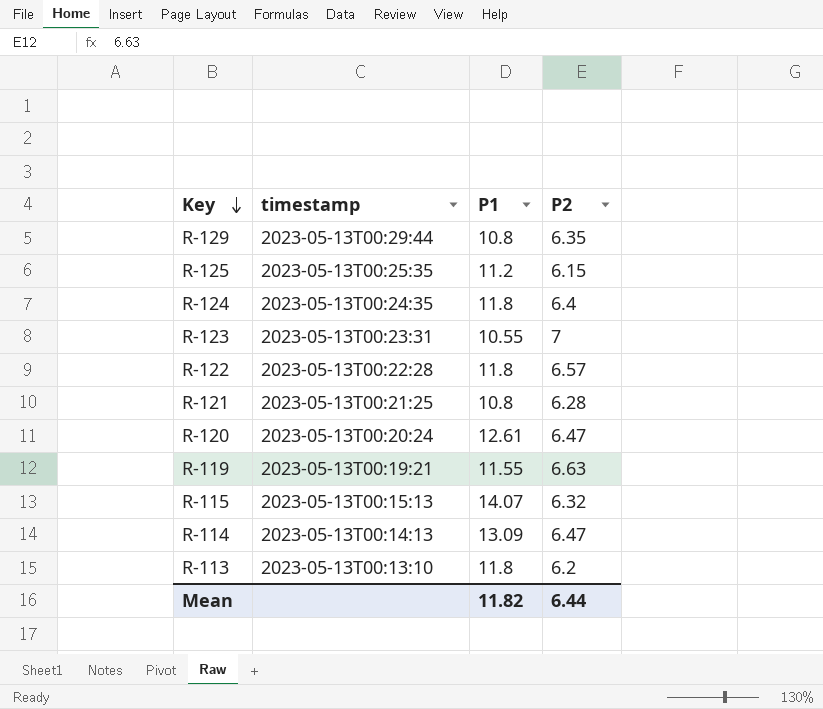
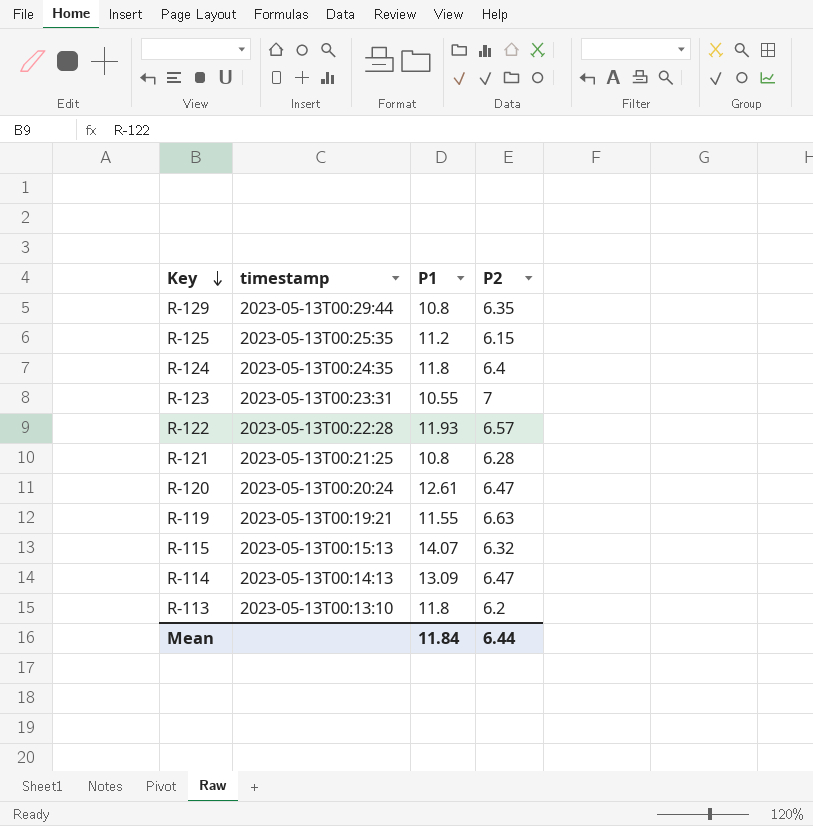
R-122 | P1: 11.8 -> 11.93
Mean | P1: 11.82 -> 11.84

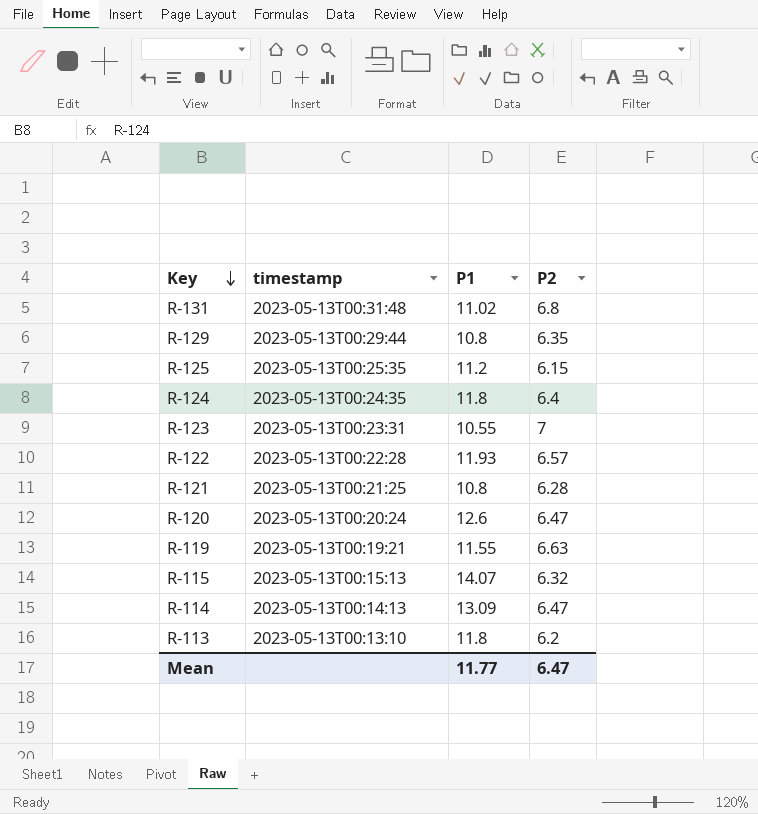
row R-131: none -> 2023-05-13T00:31:48 | 11.02 | 6.8
R-120 | P1: 12.61 -> 12.6
Mean | P1: 11.84 -> 11.77
Mean | P2: 6.44 -> 6.47

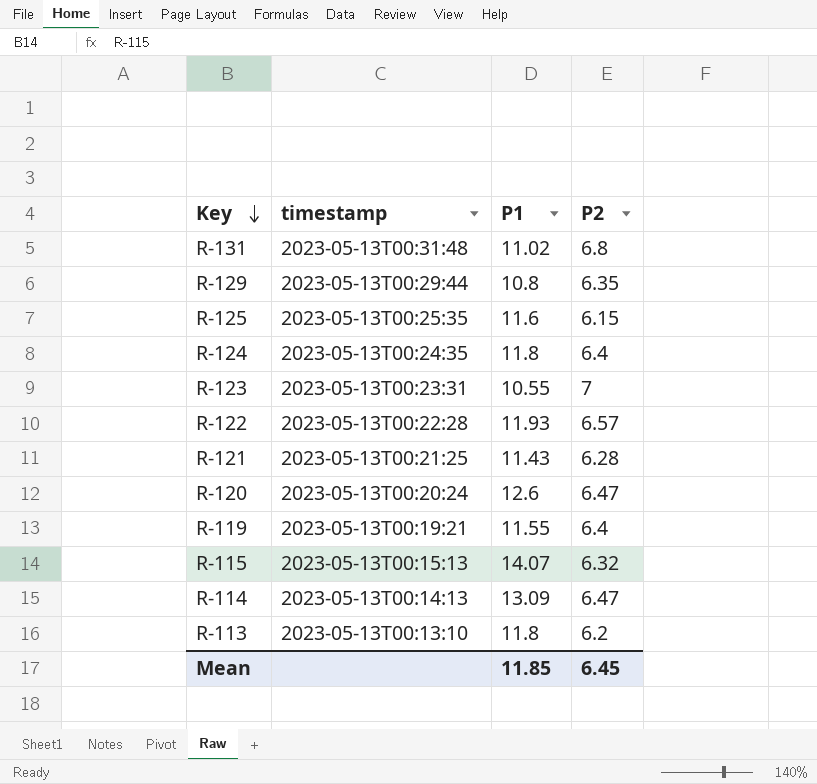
R-125 | P1: 11.2 -> 11.6
R-121 | P1: 10.8 -> 11.43
R-119 | P2: 6.63 -> 6.4
Mean | P1: 11.77 -> 11.85
Mean | P2: 6.47 -> 6.45

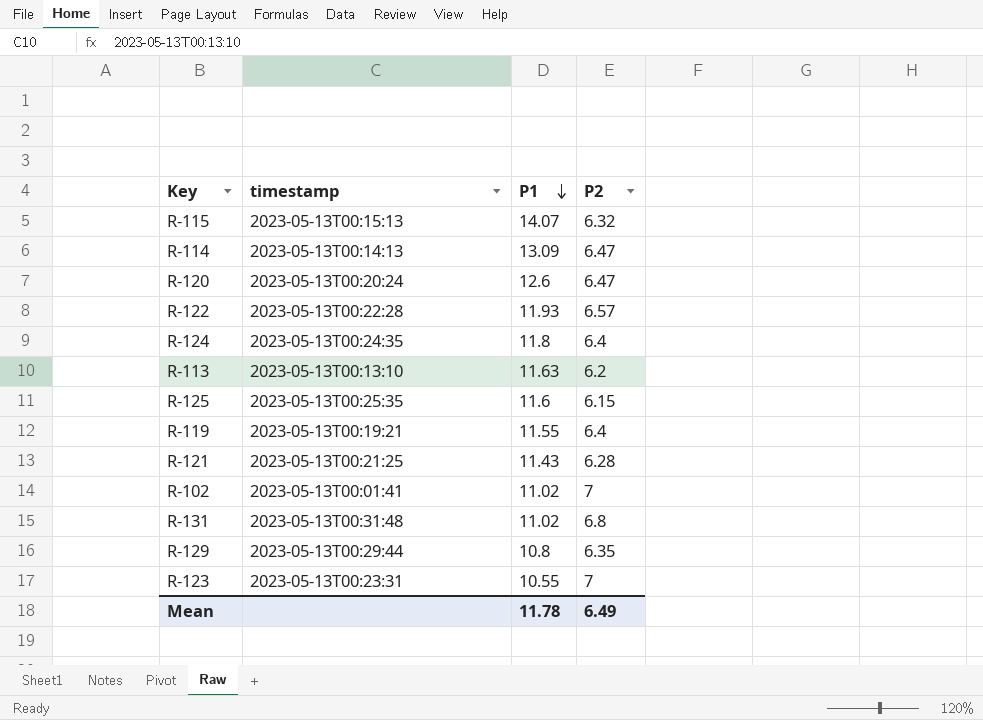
row order: Key descending -> P1 descending
R-113 | P1: 11.8 -> 11.63
row R-102: none -> 2023-05-13T00:01:41 | 11.02 | 7
Mean | P1: 11.85 -> 11.78
Mean | P2: 6.45 -> 6.49

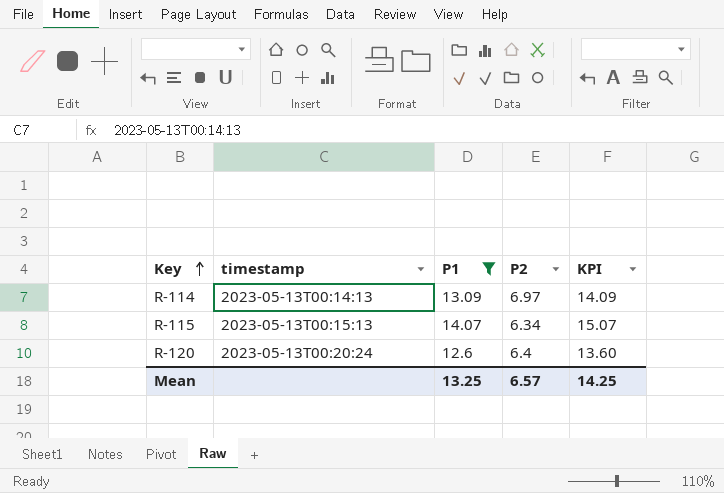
filter: none -> P1 >= 12.6
row order: P1 descending -> Key ascending
column KPI | formula: none -> [P1] + 1
R-114 | P2: 6.47 -> 6.97
R-115 | P2: 6.32 -> 6.34
R-120 | P2: 6.47 -> 6.4
Mean | P1: 11.78 -> 13.25
Mean | P2: 6.49 -> 6.57

